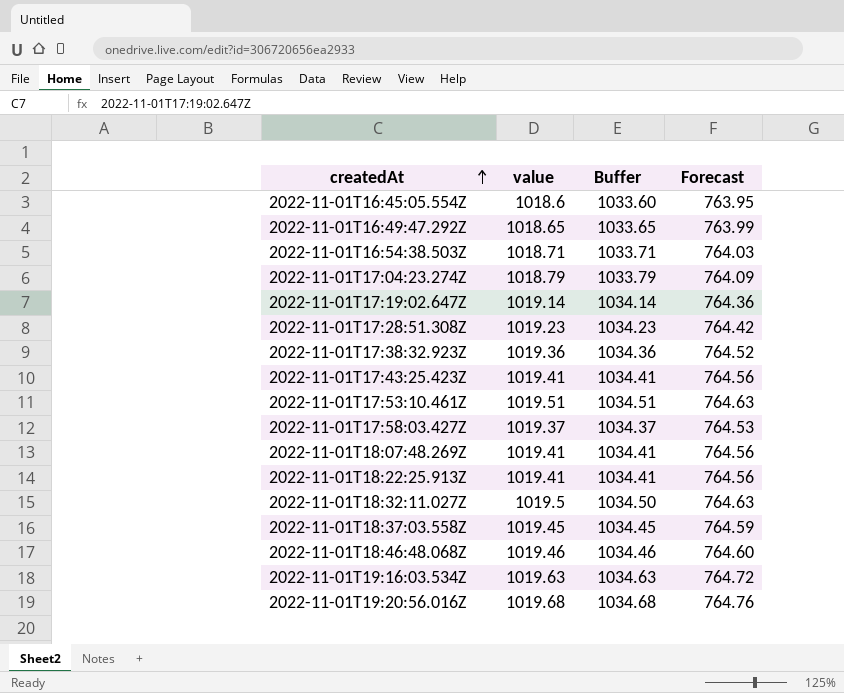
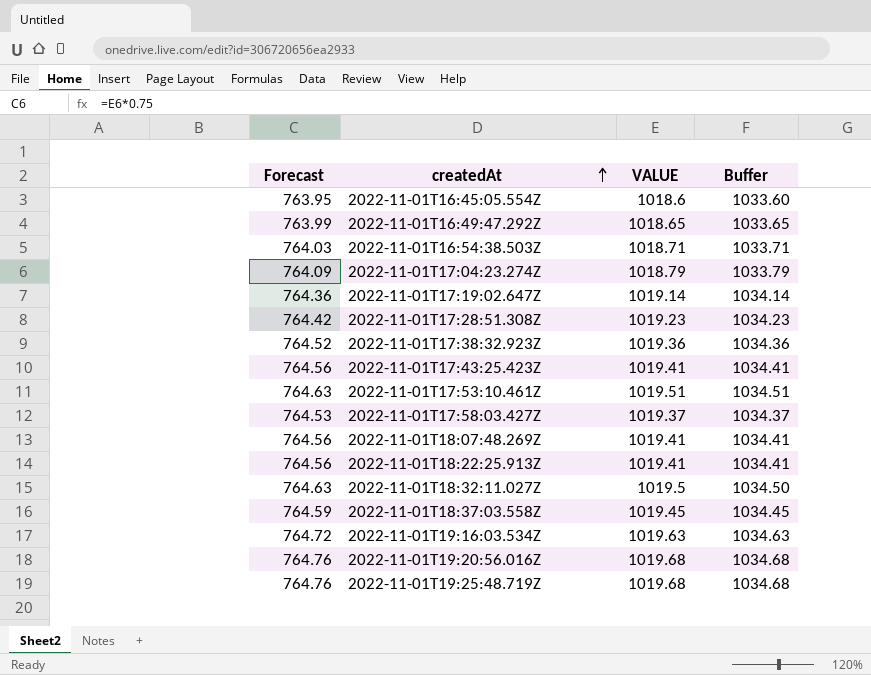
column Forecast | position: 4 -> 1
column name: value -> VALUE
row 2022-11-01T18:46:48.068Z: 1019.46 | 1034.46 | 764.60 -> none
row 2022-11-01T19:25:48.719Z: none -> 764.76 | 1019.68 | 1034.68

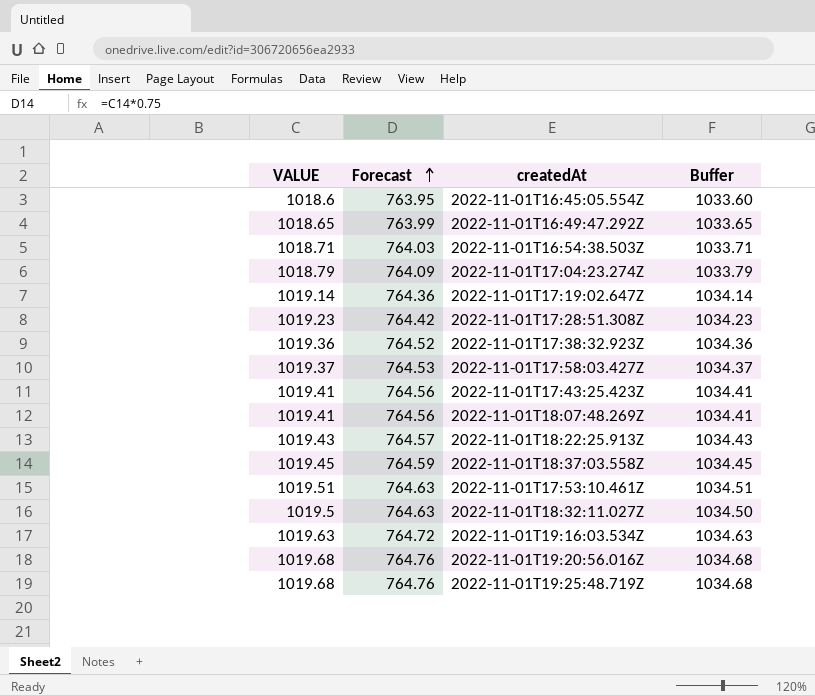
row order: createdAt ascending -> Forecast ascending
column VALUE | position: 3 -> 1
2022-11-01T18:22:25.913Z | VALUE: 1019.41 -> 1019.43
2022-11-01T18:22:25.913Z | Forecast: 764.56 -> 764.57
2022-11-01T18:22:25.913Z | Buffer: 1034.41 -> 1034.43

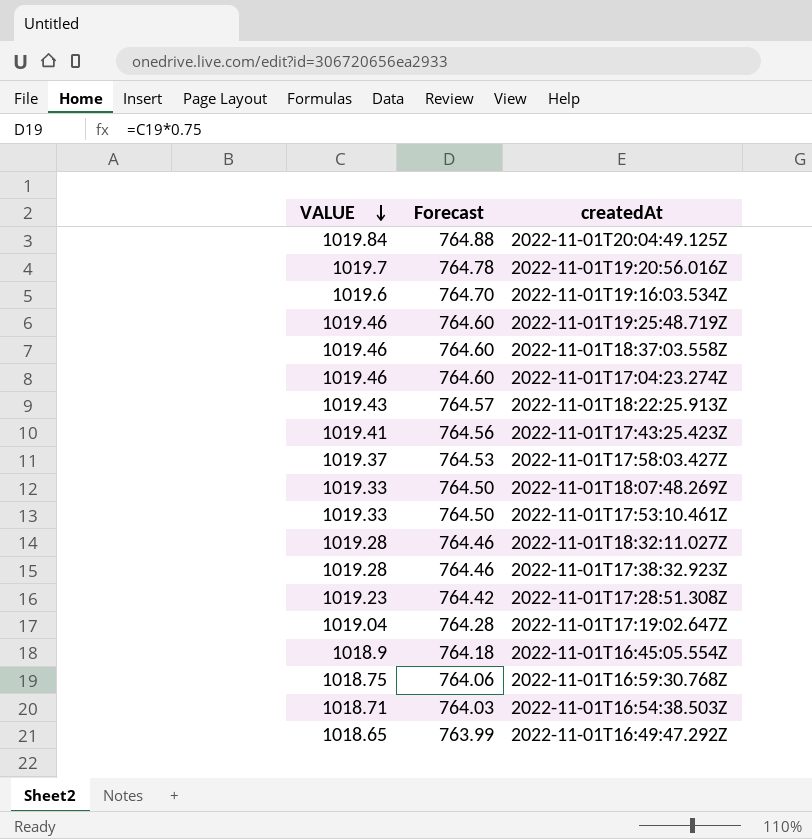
row order: Forecast ascending -> VALUE descending
column Buffer | formula: [VALUE] + 15 -> none
row 2022-11-01T20:04:49.125Z: none -> 1019.84 | 764.88
2022-11-01T19:20:56.016Z | VALUE: 1019.68 -> 1019.7
2022-11-01T19:20:56.016Z | Forecast: 764.76 -> 764.78
2022-11-01T19:16:03.534Z | VALUE: 1019.63 -> 1019.6
2022-11-01T19:16:03.534Z | Forecast: 764.72 -> 764.70
2022-11-01T19:25:48.719Z | VALUE: 1019.68 -> 1019.46
2022-11-01T19:25:48.719Z | Forecast: 764.76 -> 764.60
2022-11-01T18:37:03.558Z | VALUE: 1019.45 -> 1019.46
2022-11-01T18:37:03.558Z | Forecast: 764.59 -> 764.60
2022-11-01T17:04:23.274Z | VALUE: 1018.79 -> 1019.46
2022-11-01T17:04:23.274Z | Forecast: 764.09 -> 764.60
2022-11-01T18:07:48.269Z | VALUE: 1019.41 -> 1019.33
2022-11-01T18:07:48.269Z | Forecast: 764.56 -> 764.50
2022-11-01T17:53:10.461Z | VALUE: 1019.51 -> 1019.33
2022-11-01T17:53:10.461Z | Forecast: 764.63 -> 764.50
2022-11-01T18:32:11.027Z | VALUE: 1019.5 -> 1019.28
2022-11-01T18:32:11.027Z | Forecast: 764.63 -> 764.46
2022-11-01T17:38:32.923Z | VALUE: 1019.36 -> 1019.28
2022-11-01T17:38:32.923Z | Forecast: 764.52 -> 764.46
2022-11-01T17:19:02.647Z | VALUE: 1019.14 -> 1019.04
2022-11-01T17:19:02.647Z | Forecast: 764.36 -> 764.28
2022-11-01T16:45:05.554Z | VALUE: 1018.6 -> 1018.9
2022-11-01T16:45:05.554Z | Forecast: 763.95 -> 764.18
row 2022-11-01T16:59:30.768Z: none -> 1018.75 | 764.06

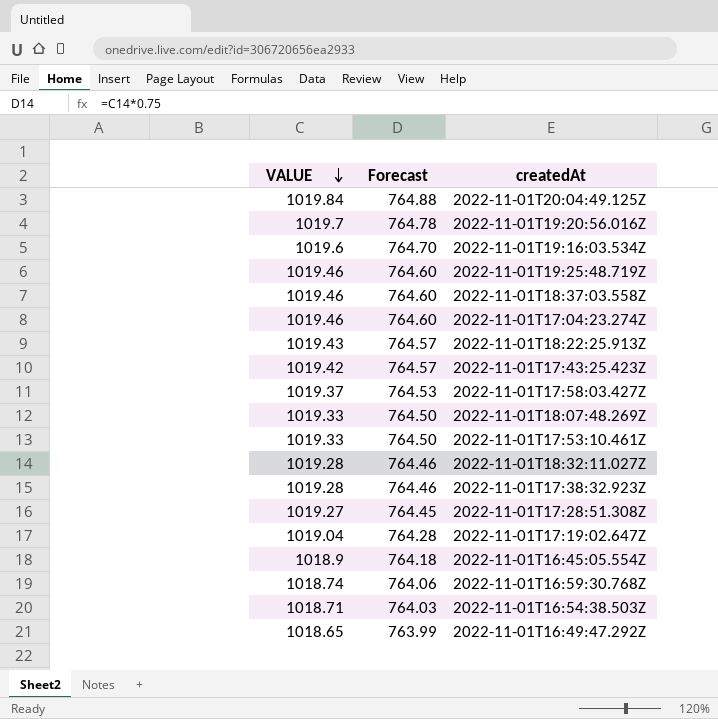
2022-11-01T17:43:25.423Z | VALUE: 1019.41 -> 1019.42
2022-11-01T17:43:25.423Z | Forecast: 764.56 -> 764.57
2022-11-01T17:28:51.308Z | VALUE: 1019.23 -> 1019.27
2022-11-01T17:28:51.308Z | Forecast: 764.42 -> 764.45
2022-11-01T16:59:30.768Z | VALUE: 1018.75 -> 1018.74

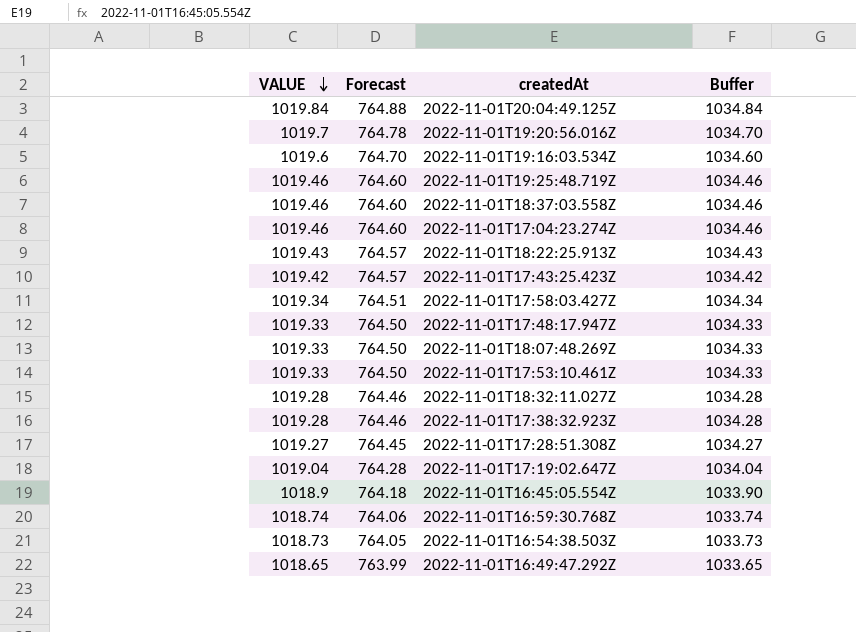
column Buffer | formula: none -> [VALUE] + 15
2022-11-01T17:58:03.427Z | VALUE: 1019.37 -> 1019.34
2022-11-01T17:58:03.427Z | Forecast: 764.53 -> 764.51
row 2022-11-01T17:48:17.947Z: none -> 1019.33 | 764.50 | 1034.33
2022-11-01T16:54:38.503Z | VALUE: 1018.71 -> 1018.73
2022-11-01T16:54:38.503Z | Forecast: 764.03 -> 764.05

